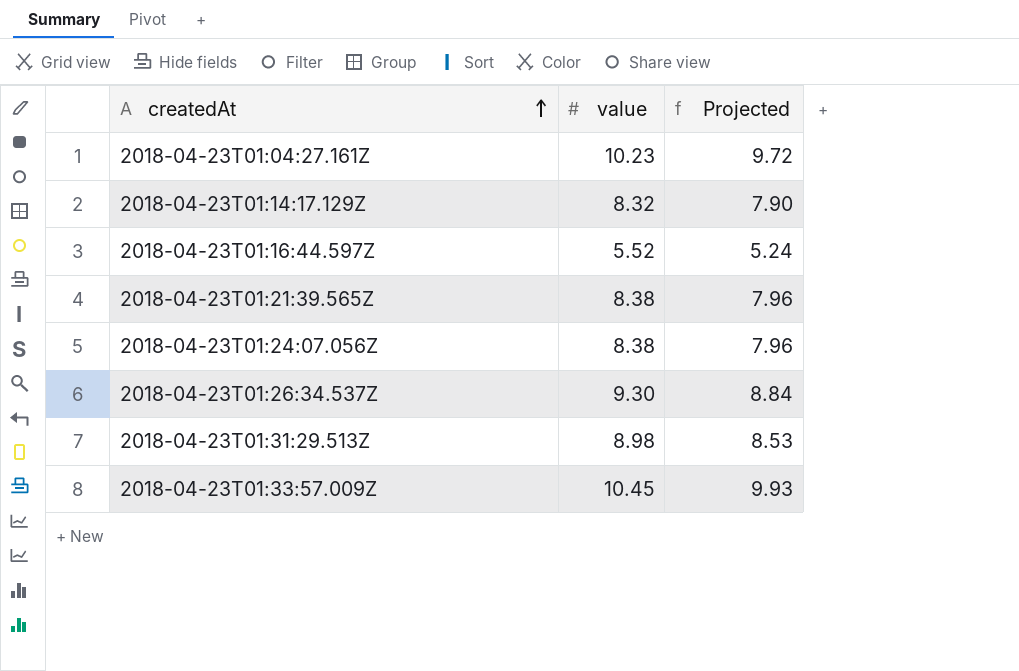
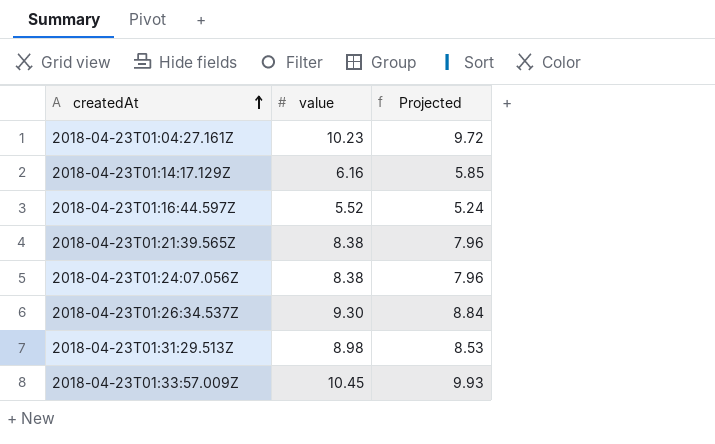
2018-04-23T01:14:17.129Z | value: 8.32 -> 6.16
2018-04-23T01:14:17.129Z | Projected: 7.90 -> 5.85

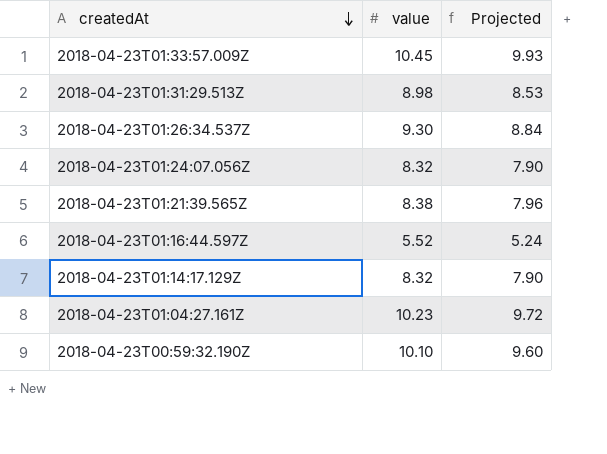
row order: createdAt ascending -> createdAt descending
2018-04-23T01:24:07.056Z | value: 8.38 -> 8.32
2018-04-23T01:24:07.056Z | Projected: 7.96 -> 7.90
2018-04-23T01:14:17.129Z | value: 6.16 -> 8.32
2018-04-23T01:14:17.129Z | Projected: 5.85 -> 7.90
row 2018-04-23T00:59:32.190Z: none -> 10.10 | 9.60

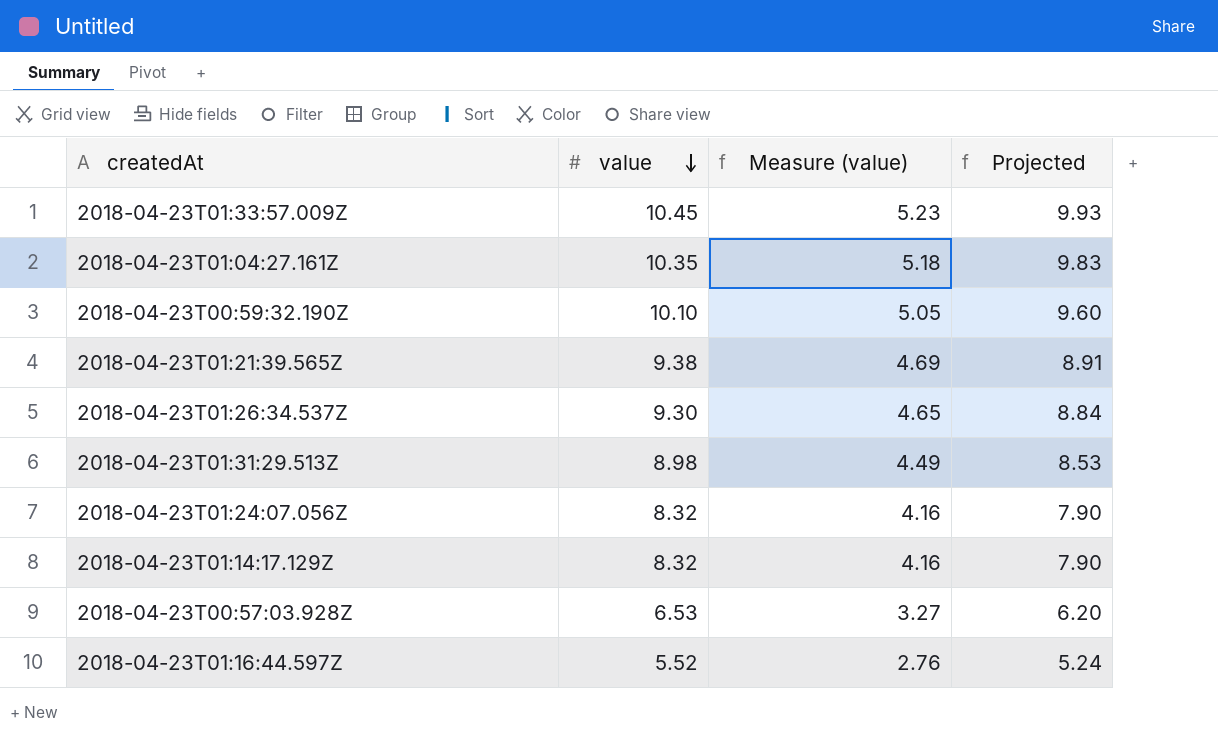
row order: createdAt descending -> value descending
column Measure (value) | formula: none -> [value] * 0.5
2018-04-23T01:04:27.161Z | value: 10.23 -> 10.35
2018-04-23T01:04:27.161Z | Projected: 9.72 -> 9.83
2018-04-23T01:21:39.565Z | value: 8.38 -> 9.38
2018-04-23T01:21:39.565Z | Projected: 7.96 -> 8.91
row 2018-04-23T00:57:03.928Z: none -> 6.53 | 3.27 | 6.20

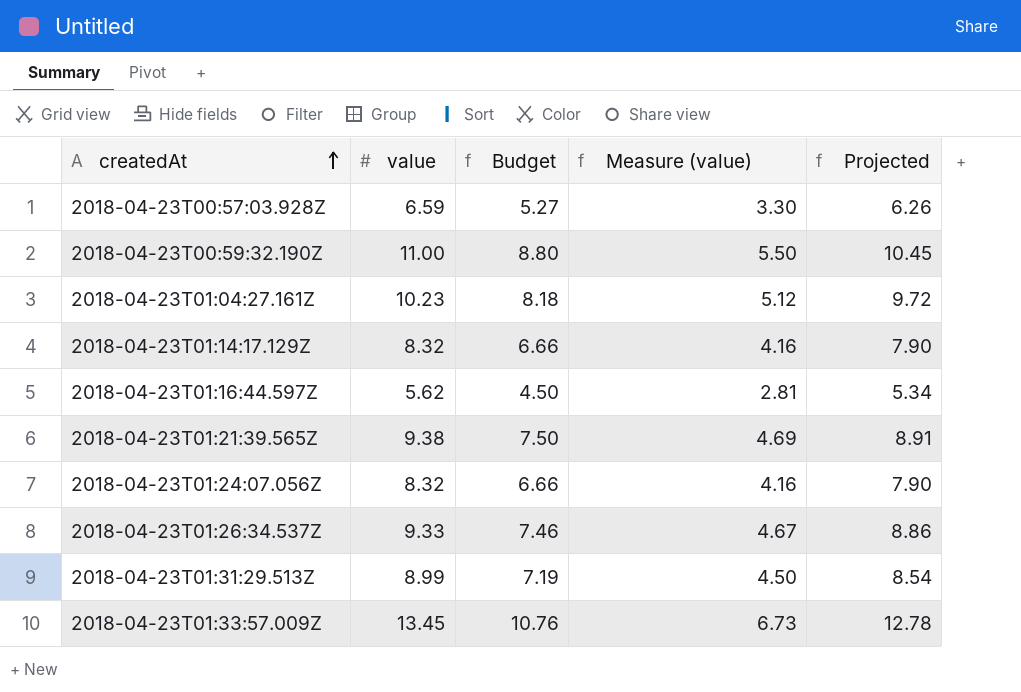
row order: value descending -> createdAt ascending
column Budget | formula: none -> [value] * 0.8
2018-04-23T00:57:03.928Z | value: 6.53 -> 6.59
2018-04-23T00:57:03.928Z | Measure (value): 3.27 -> 3.30
2018-04-23T00:57:03.928Z | Projected: 6.20 -> 6.26
2018-04-23T00:59:32.190Z | value: 10.10 -> 11.00
2018-04-23T00:59:32.190Z | Measure (value): 5.05 -> 5.50
2018-04-23T00:59:32.190Z | Projected: 9.60 -> 10.45
2018-04-23T01:04:27.161Z | value: 10.35 -> 10.23
2018-04-23T01:04:27.161Z | Measure (value): 5.18 -> 5.12
2018-04-23T01:04:27.161Z | Projected: 9.83 -> 9.72
2018-04-23T01:16:44.597Z | value: 5.52 -> 5.62
2018-04-23T01:16:44.597Z | Measure (value): 2.76 -> 2.81
2018-04-23T01:16:44.597Z | Projected: 5.24 -> 5.34
2018-04-23T01:26:34.537Z | value: 9.30 -> 9.33
2018-04-23T01:26:34.537Z | Measure (value): 4.65 -> 4.67
2018-04-23T01:26:34.537Z | Projected: 8.84 -> 8.86
2018-04-23T01:31:29.513Z | value: 8.98 -> 8.99
2018-04-23T01:31:29.513Z | Measure (value): 4.49 -> 4.50
2018-04-23T01:31:29.513Z | Projected: 8.53 -> 8.54
2018-04-23T01:33:57.009Z | value: 10.45 -> 13.45
2018-04-23T01:33:57.009Z | Measure (value): 5.23 -> 6.73
2018-04-23T01:33:57.009Z | Projected: 9.93 -> 12.78

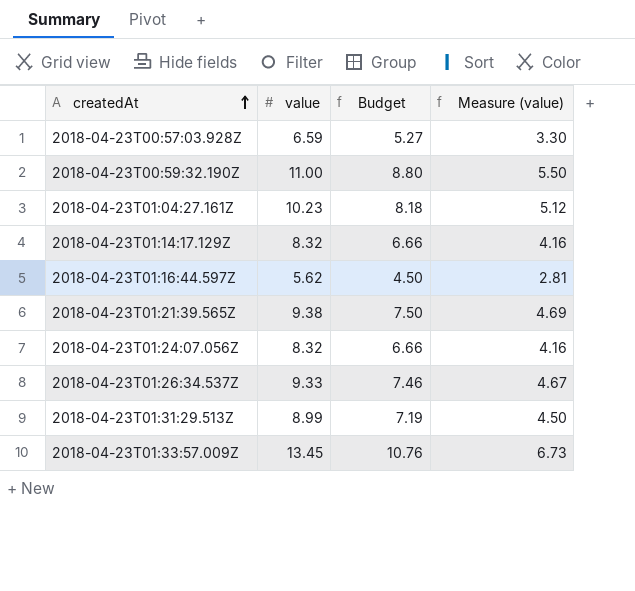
column Projected | formula: [value] * 0.95 -> none

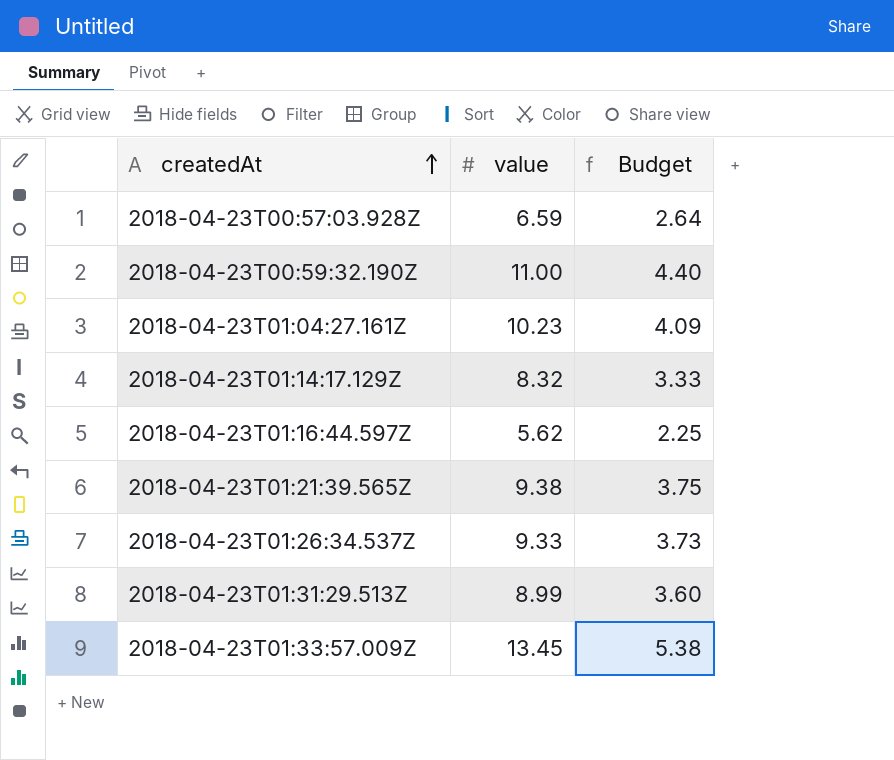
column Measure (value) | formula: [value] * 0.5 -> none
column Budget | formula: [value] * 0.8 -> [value] * 0.4
row 2018-04-23T01:24:07.056Z: 8.32 | 6.66 | 4.16 -> none

